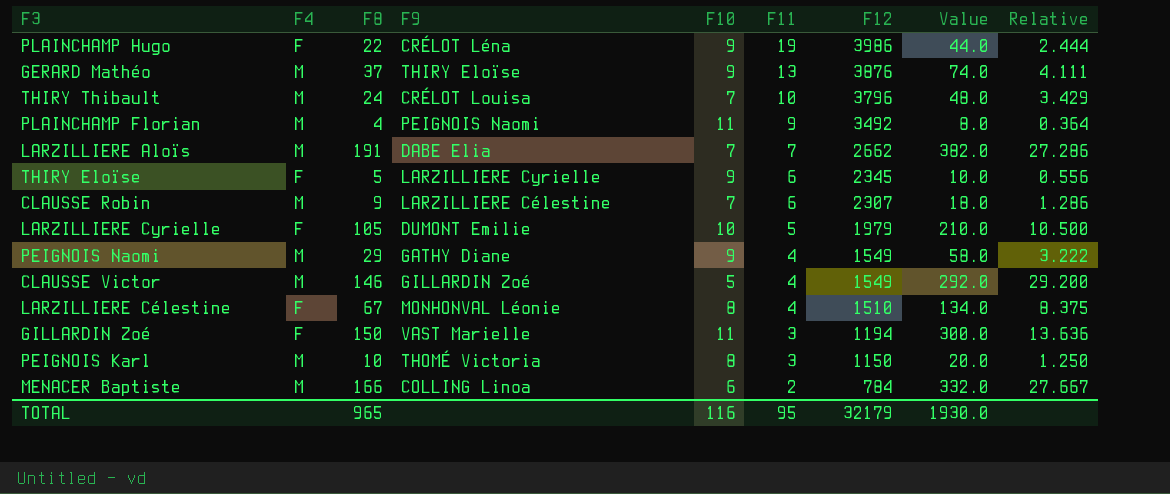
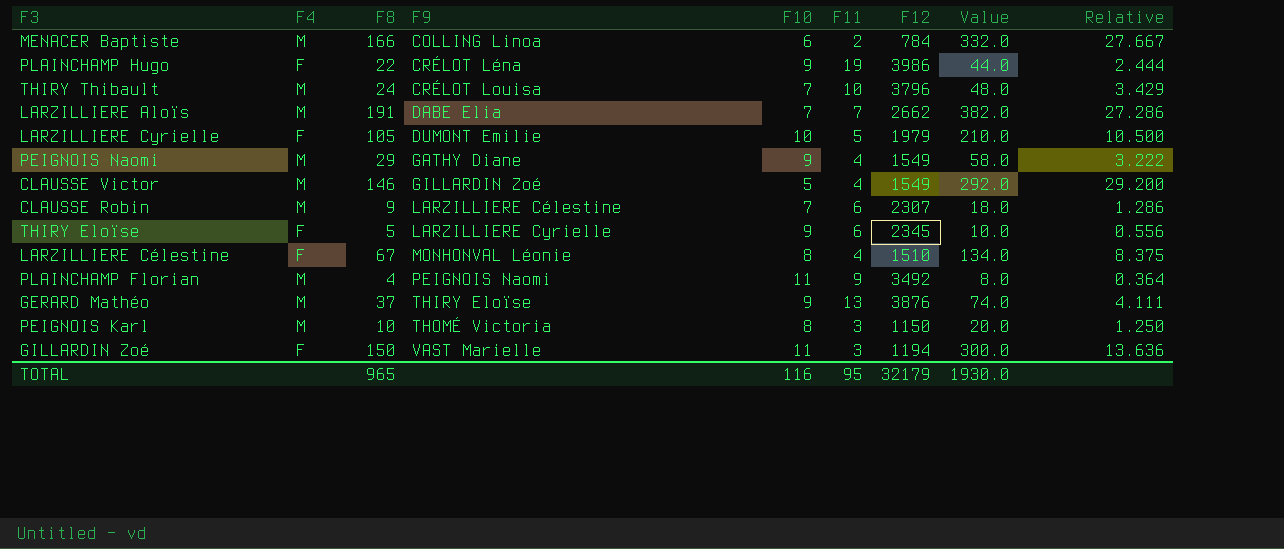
row order: F11 descending -> F9 ascending

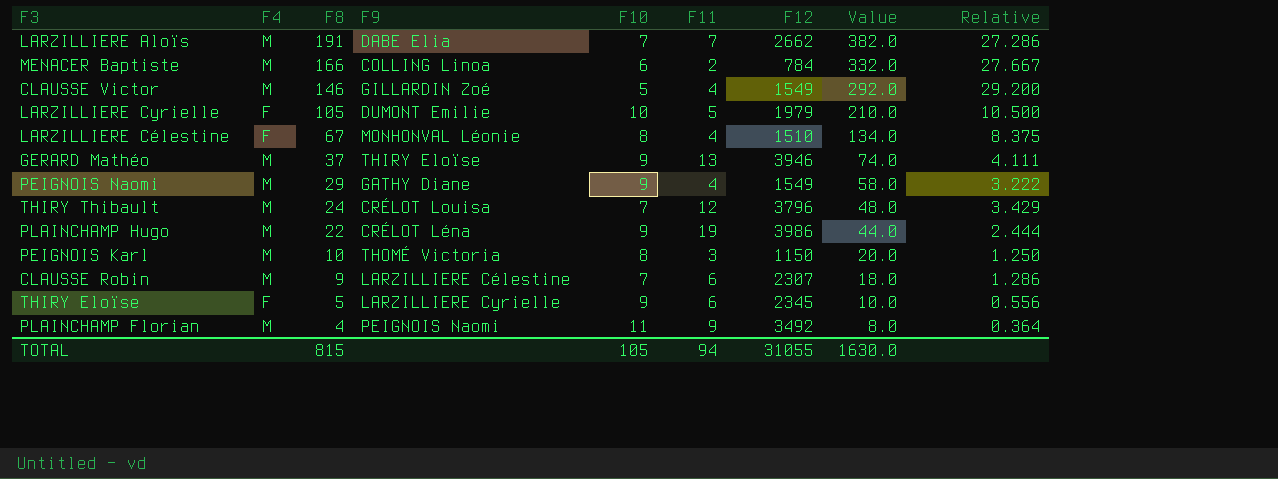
row order: F9 ascending -> F8 descending
row GILLARDIN Zoé: F | 150 | VAST Marielle | 11 | 3 | 1194 | 300.0 | 13.636 -> none
GERARD Mathéo | F12: 3876 -> 3946
THIRY Thibault | F11: 10 -> 12
PLAINCHAMP Hugo | F4: F -> M
TOTAL | F8: 965 -> 815
TOTAL | F10: 116 -> 105
TOTAL | F11: 95 -> 94
TOTAL | F12: 32179 -> 31055
TOTAL | Value: 1930.0 -> 1630.0

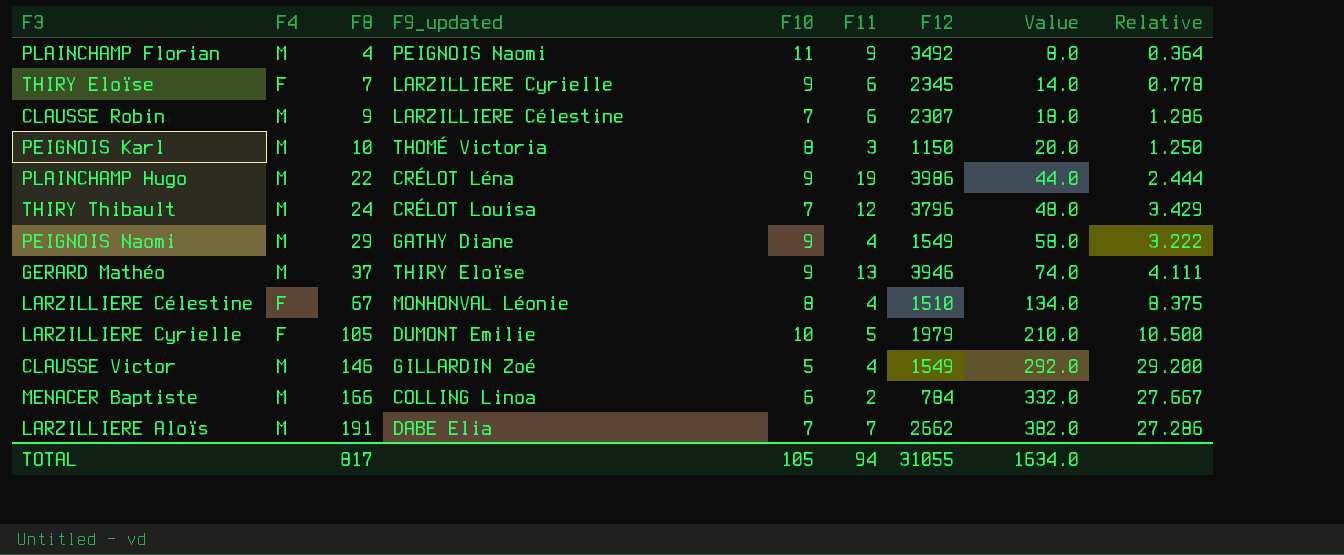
row order: F8 descending -> F8 ascending
column name: F9 -> F9_updated
THIRY Eloïse | F8: 5 -> 7
THIRY Eloïse | Value: 10.0 -> 14.0
THIRY Eloïse | Relative: 0.556 -> 0.778
TOTAL | F8: 815 -> 817
TOTAL | Value: 1630.0 -> 1634.0

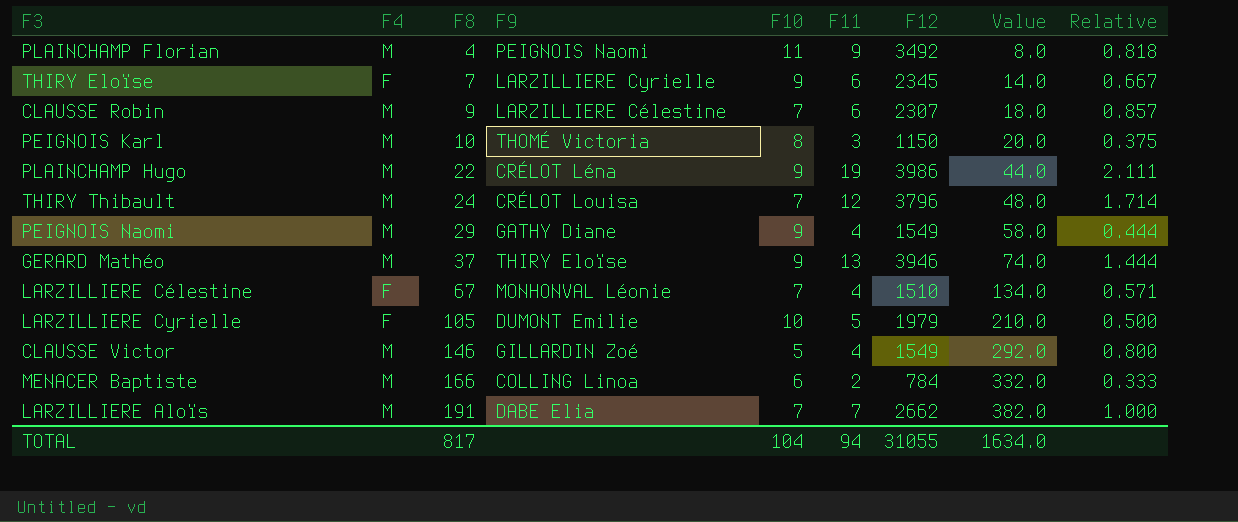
column name: F9_updated -> F9
column Relative | formula: [F8] / [F10] -> [F11] / [F10]
LARZILLIERE Célestine | F10: 8 -> 7
TOTAL | F10: 105 -> 104

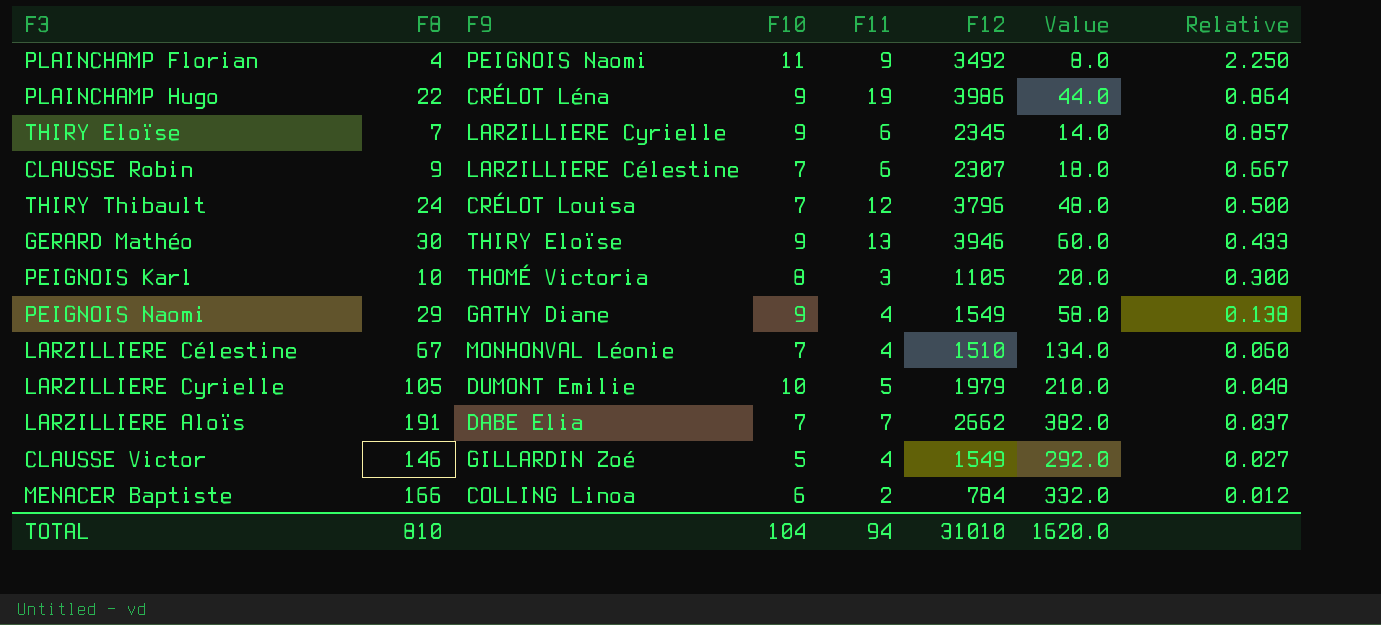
row order: F8 ascending -> Relative descending
column F4 | position: 2 -> none
column Relative | formula: [F11] / [F10] -> [F11] / [F8]
GERARD Mathéo | F8: 37 -> 30
GERARD Mathéo | Value: 74.0 -> 60.0
PEIGNOIS Karl | F12: 1150 -> 1105
TOTAL | F8: 817 -> 810
TOTAL | F12: 31055 -> 31010
TOTAL | Value: 1634.0 -> 1620.0

